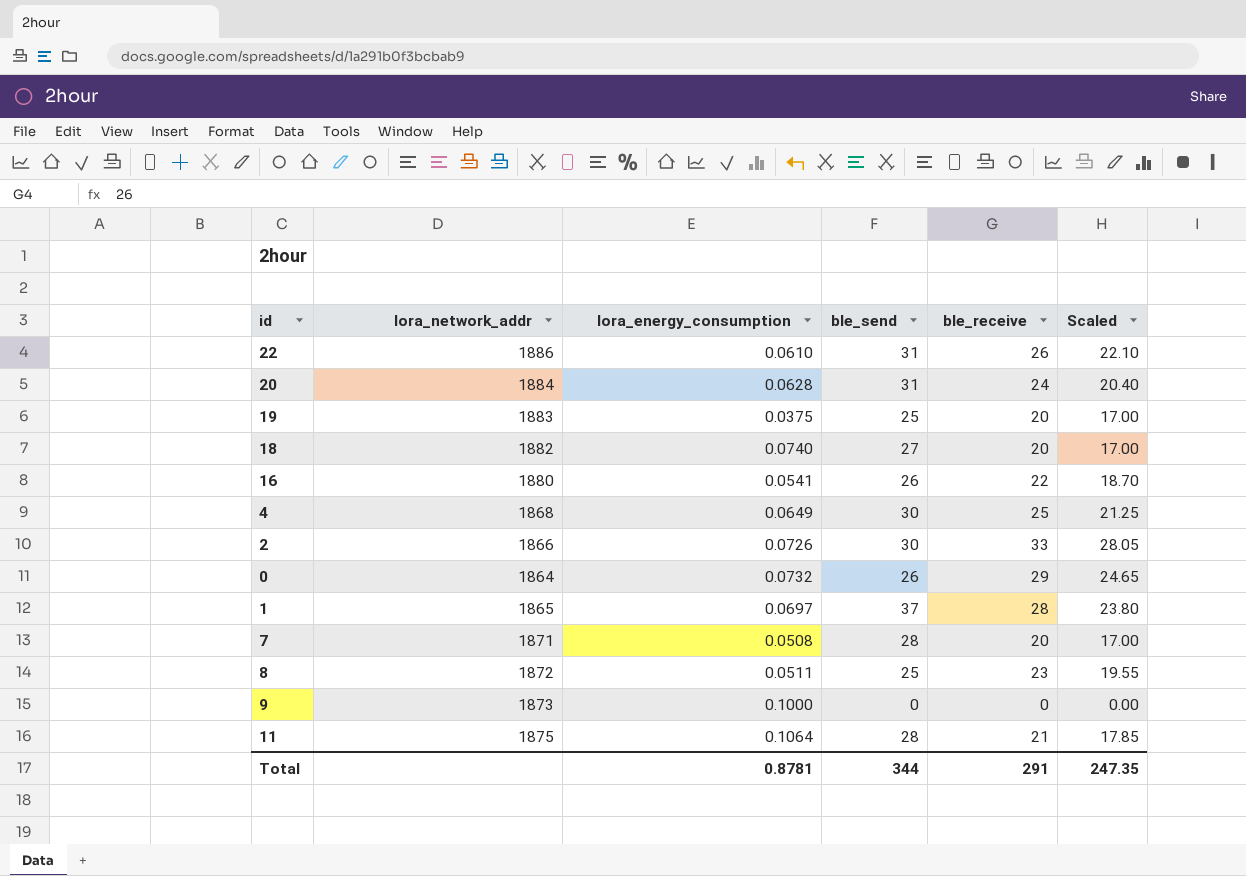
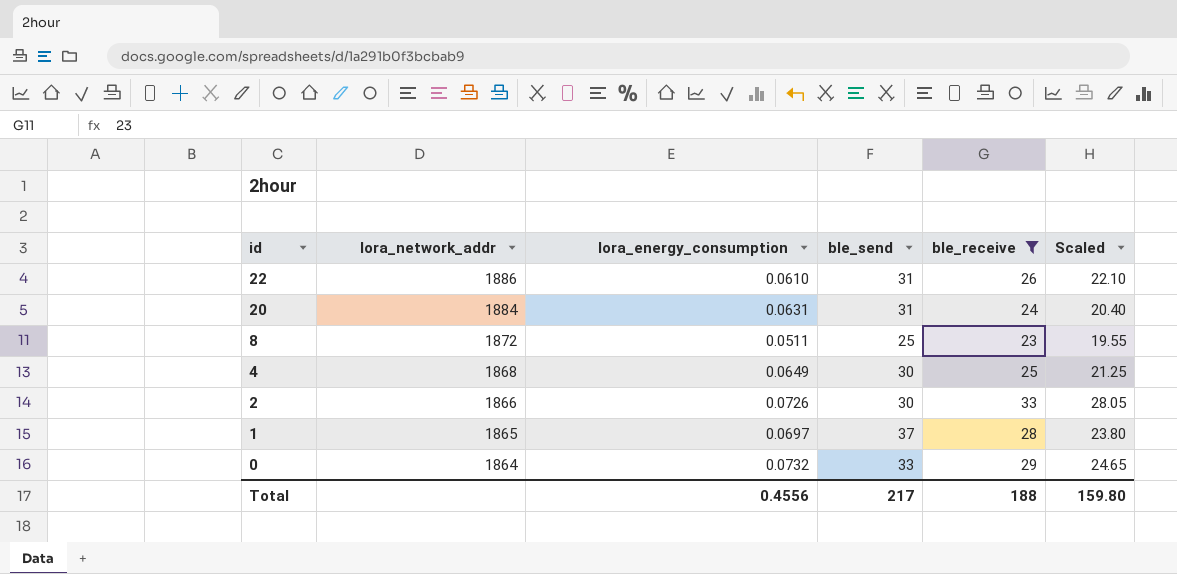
filter: none -> ble_receive >= 23
row order: none -> id descending
20 | lora_energy_consumption: 0.0628 -> 0.0631
0 | ble_send: 26 -> 33
Total | lora_energy_consumption: 0.8781 -> 0.4556
Total | ble_send: 344 -> 217
Total | ble_receive: 291 -> 188
Total | Scaled: 247.35 -> 159.80

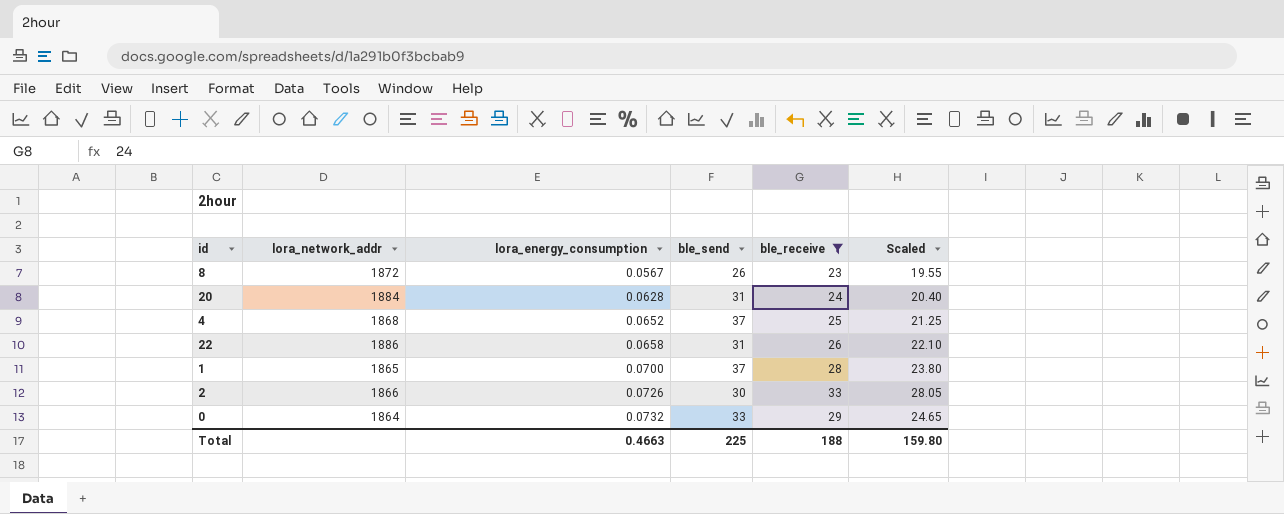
row order: id descending -> lora_energy_consumption ascending
8 | lora_energy_consumption: 0.0511 -> 0.0567
8 | ble_send: 25 -> 26
20 | lora_energy_consumption: 0.0631 -> 0.0628
4 | lora_energy_consumption: 0.0649 -> 0.0652
4 | ble_send: 30 -> 37
22 | lora_energy_consumption: 0.0610 -> 0.0658
1 | lora_energy_consumption: 0.0697 -> 0.0700
Total | lora_energy_consumption: 0.4556 -> 0.4663
Total | ble_send: 217 -> 225

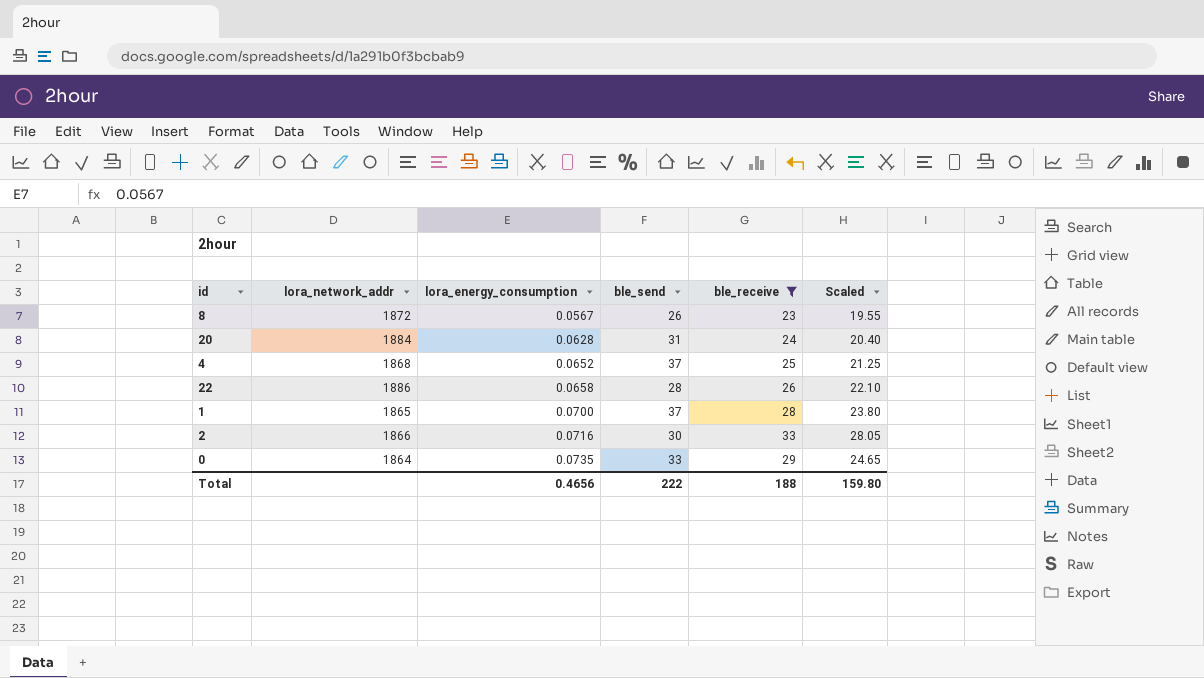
22 | ble_send: 31 -> 28
2 | lora_energy_consumption: 0.0726 -> 0.0716
0 | lora_energy_consumption: 0.0732 -> 0.0735
Total | lora_energy_consumption: 0.4663 -> 0.4656
Total | ble_send: 225 -> 222

